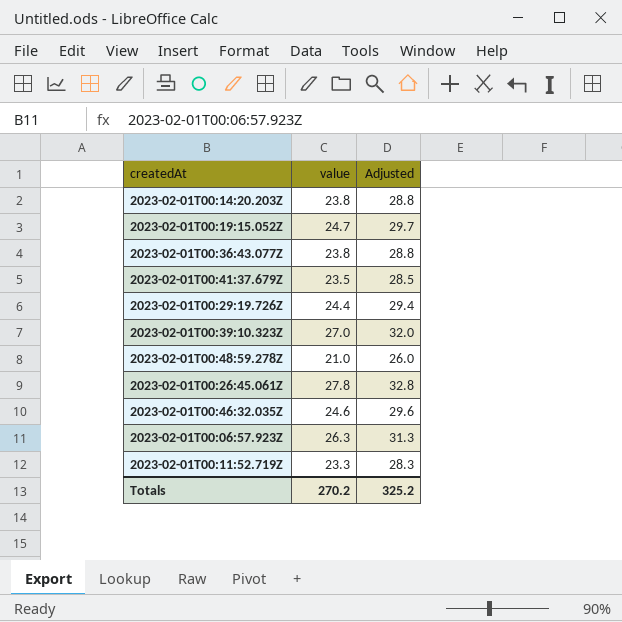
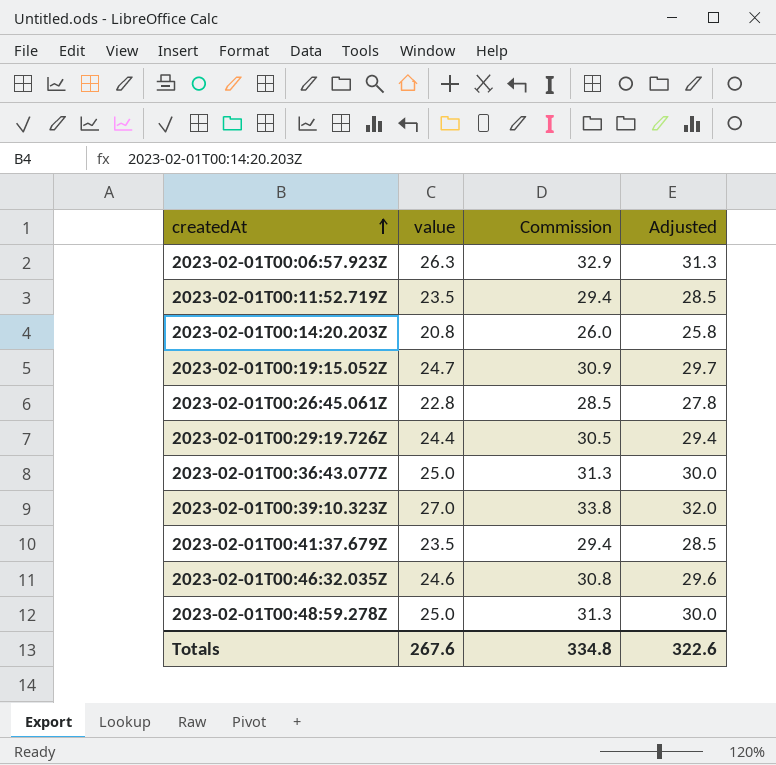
row order: none -> createdAt ascending
column Commission | formula: none -> [value] * 1.25
2023-02-01T00:11:52.719Z | value: 23.3 -> 23.5
2023-02-01T00:11:52.719Z | Adjusted: 28.3 -> 28.5
2023-02-01T00:14:20.203Z | value: 23.8 -> 20.8
2023-02-01T00:14:20.203Z | Adjusted: 28.8 -> 25.8
2023-02-01T00:26:45.061Z | value: 27.8 -> 22.8
2023-02-01T00:26:45.061Z | Adjusted: 32.8 -> 27.8
2023-02-01T00:36:43.077Z | value: 23.8 -> 25.0
2023-02-01T00:36:43.077Z | Adjusted: 28.8 -> 30.0
2023-02-01T00:48:59.278Z | value: 21.0 -> 25.0
2023-02-01T00:48:59.278Z | Adjusted: 26.0 -> 30.0
Totals | value: 270.2 -> 267.6
Totals | Adjusted: 325.2 -> 322.6

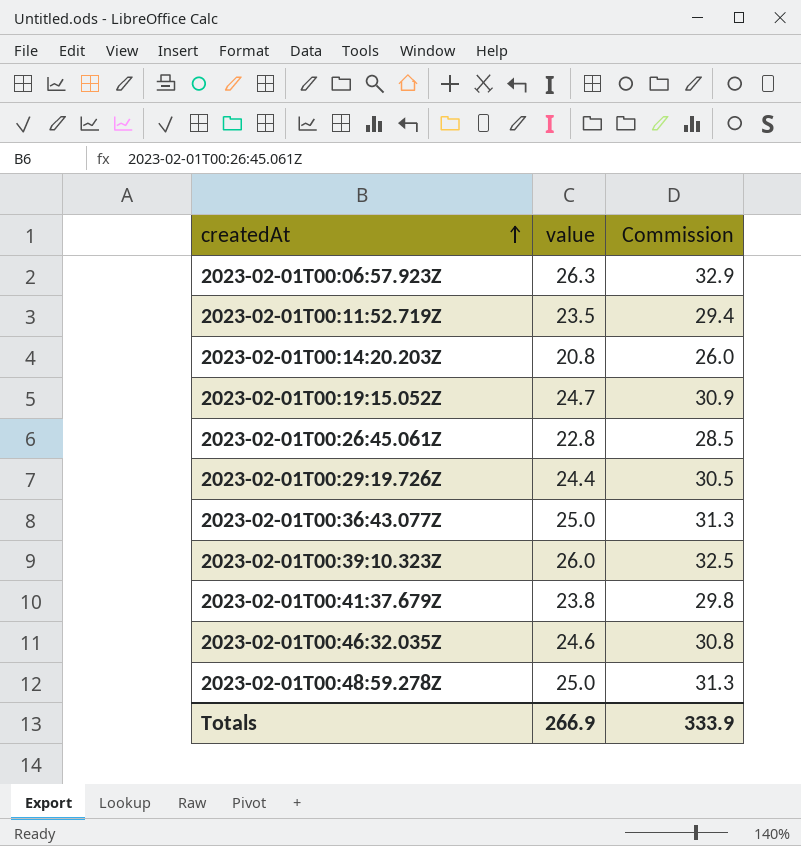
column Adjusted | formula: [value] + 5 -> none
2023-02-01T00:39:10.323Z | value: 27.0 -> 26.0
2023-02-01T00:39:10.323Z | Commission: 33.8 -> 32.5
2023-02-01T00:41:37.679Z | value: 23.5 -> 23.8
2023-02-01T00:41:37.679Z | Commission: 29.4 -> 29.8
Totals | value: 267.6 -> 266.9
Totals | Commission: 334.8 -> 333.9

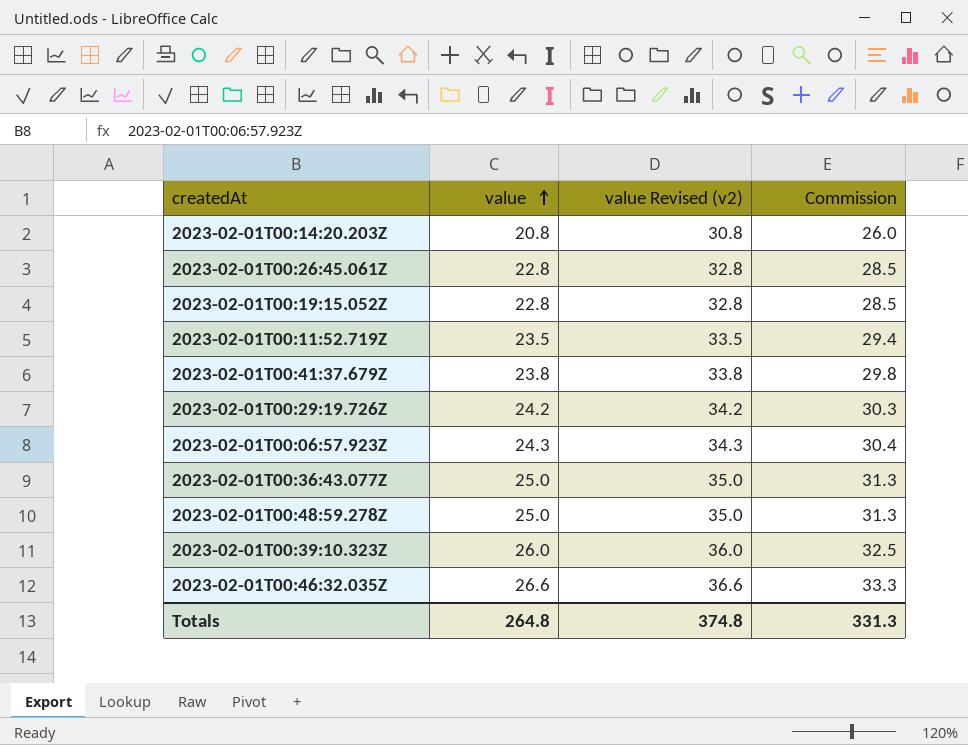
row order: createdAt ascending -> value ascending
column value Revised (v2) | formula: none -> [value] + 10
2023-02-01T00:19:15.052Z | value: 24.7 -> 22.8
2023-02-01T00:19:15.052Z | Commission: 30.9 -> 28.5
2023-02-01T00:29:19.726Z | value: 24.4 -> 24.2
2023-02-01T00:29:19.726Z | Commission: 30.5 -> 30.3
2023-02-01T00:06:57.923Z | value: 26.3 -> 24.3
2023-02-01T00:06:57.923Z | Commission: 32.9 -> 30.4
2023-02-01T00:46:32.035Z | value: 24.6 -> 26.6
2023-02-01T00:46:32.035Z | Commission: 30.8 -> 33.3
Totals | value: 266.9 -> 264.8
Totals | Commission: 333.9 -> 331.3

